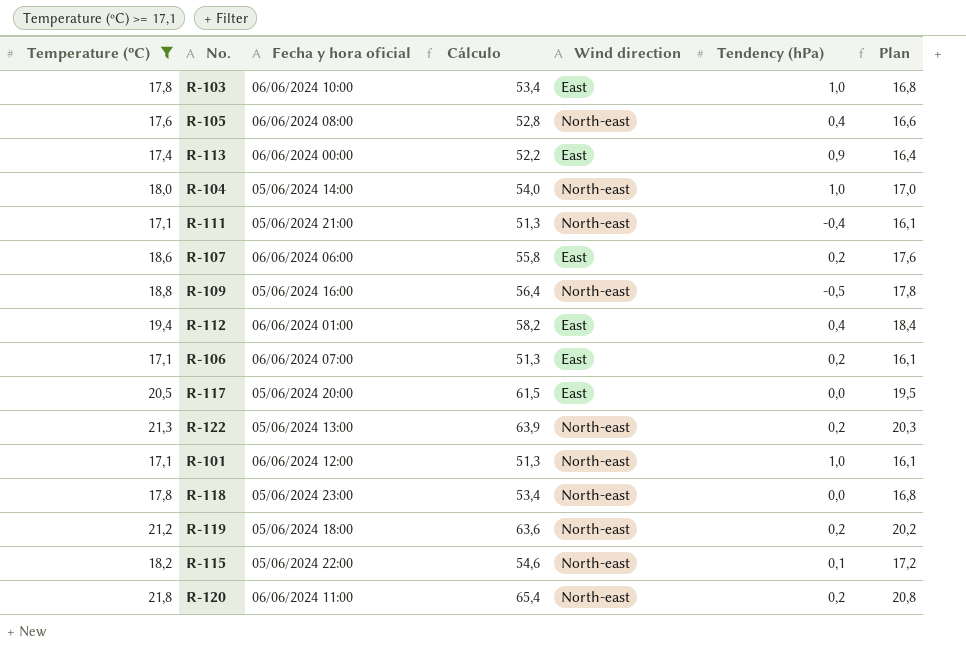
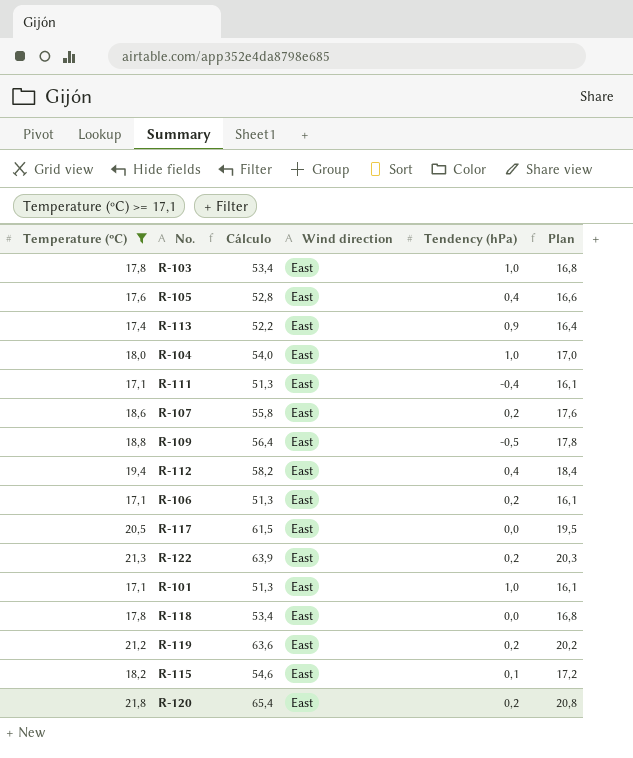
column Fecha y hora oficial | position: 3 -> none
R-105 | Wind direction: North-east -> East
R-104 | Wind direction: North-east -> East
R-111 | Wind direction: North-east -> East
R-109 | Wind direction: North-east -> East
R-122 | Wind direction: North-east -> East
R-101 | Wind direction: North-east -> East
R-118 | Wind direction: North-east -> East
R-119 | Wind direction: North-east -> East
R-115 | Wind direction: North-east -> East
R-120 | Wind direction: North-east -> East

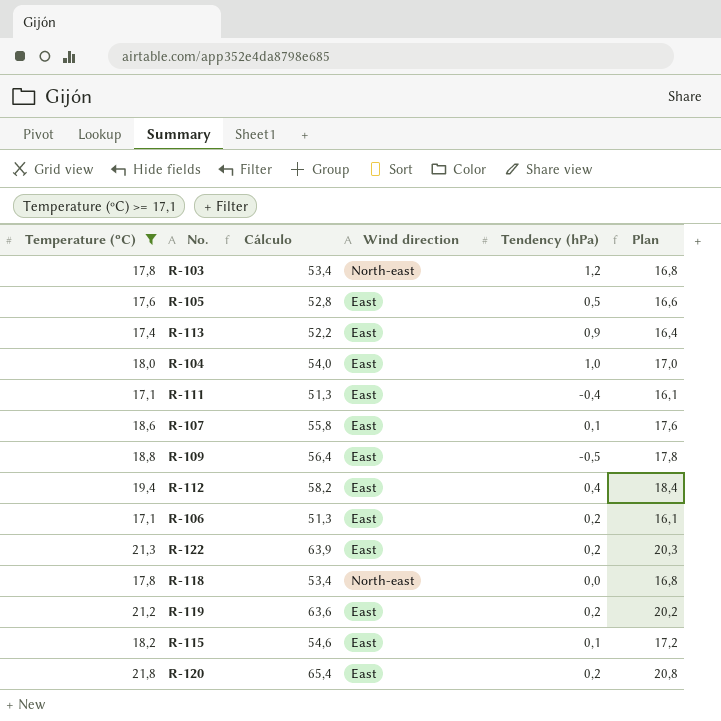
row R-117: 20,5 | 61,5 | East | 0,0 | 19,5 -> none
row R-101: 17,1 | 51,3 | East | 1,0 | 16,1 -> none
R-103 | Wind direction: East -> North-east
R-103 | Tendency (hPa): 1,0 -> 1,2
R-105 | Tendency (hPa): 0,4 -> 0,5
R-107 | Tendency (hPa): 0,2 -> 0,1
R-118 | Wind direction: East -> North-east

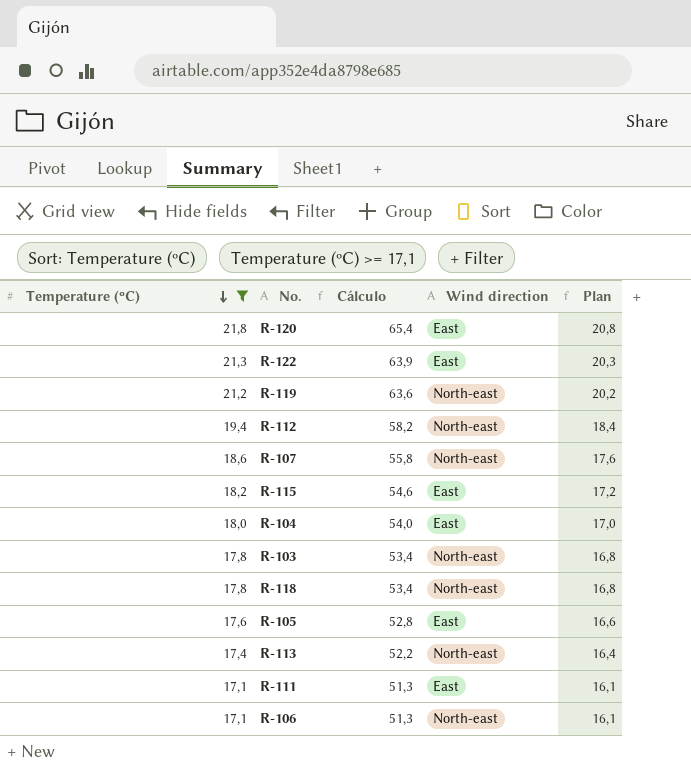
row order: none -> Temperature (ºC) descending
column Tendency (hPa) | position: 5 -> none
row R-109: 18,8 | 56,4 | East | -0,5 | 17,8 -> none
R-119 | Wind direction: East -> North-east
R-112 | Wind direction: East -> North-east
R-107 | Wind direction: East -> North-east
R-113 | Wind direction: East -> North-east
R-106 | Wind direction: East -> North-east

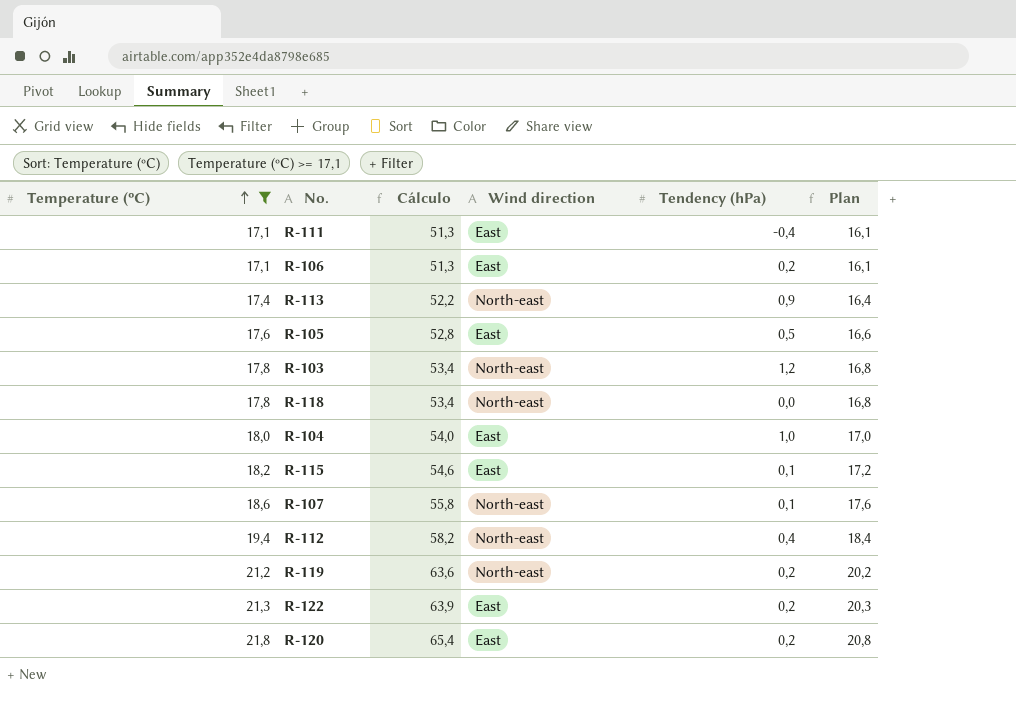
row order: Temperature (ºC) descending -> Temperature (ºC) ascending
column Tendency (hPa) | position: none -> 5
R-106 | Wind direction: North-east -> East

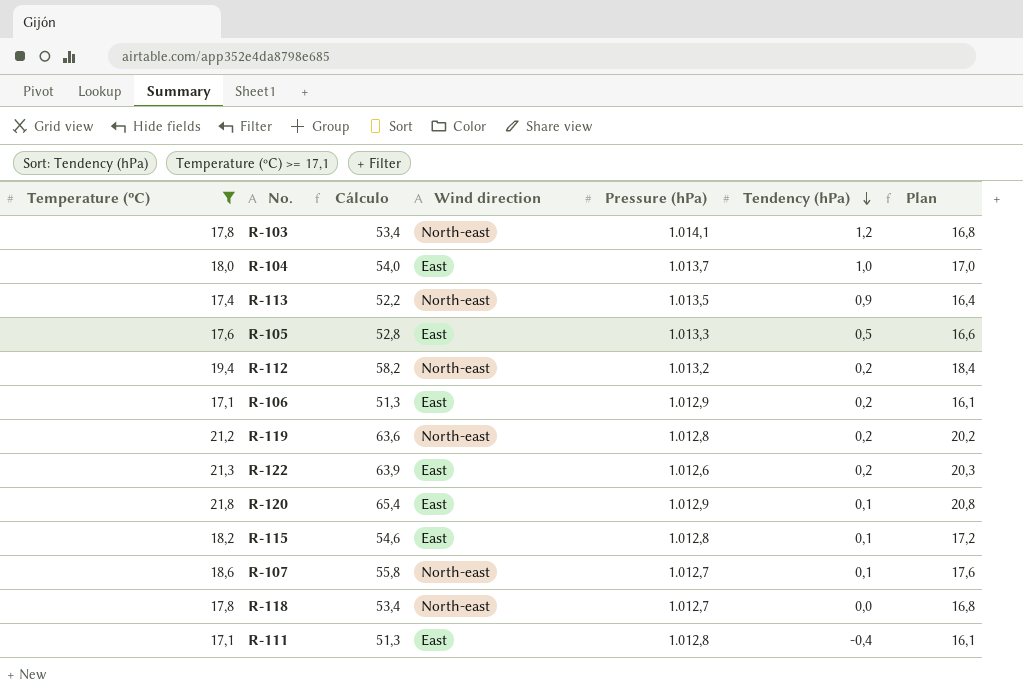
row order: Temperature (ºC) ascending -> Tendency (hPa) descending
column Pressure (hPa) | position: none -> 5
R-112 | Tendency (hPa): 0,4 -> 0,2
R-120 | Tendency (hPa): 0,2 -> 0,1

